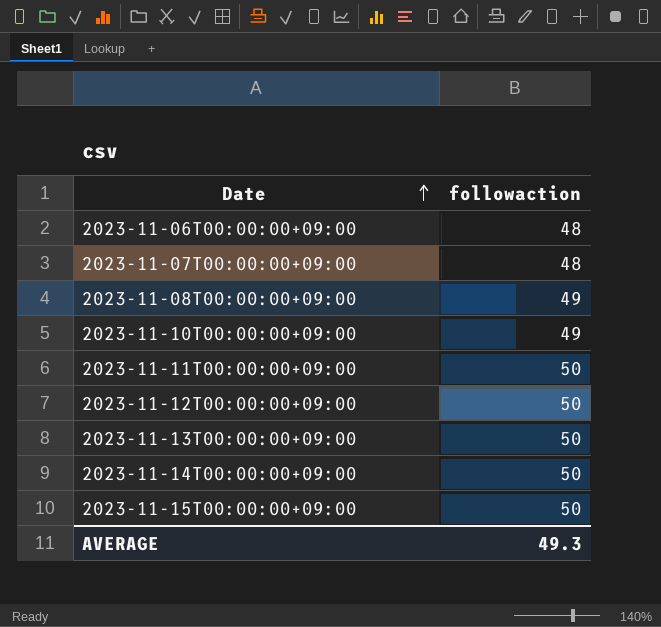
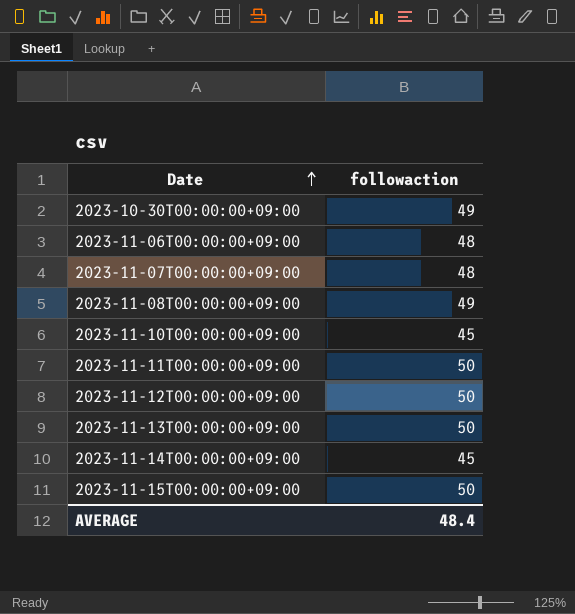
row 2023-10-30T00:00:00+09:00: none -> 49
2023-11-10T00:00:00+09:00 | followaction: 49 -> 45
2023-11-14T00:00:00+09:00 | followaction: 50 -> 45
AVERAGE | followaction: 49.3 -> 48.4

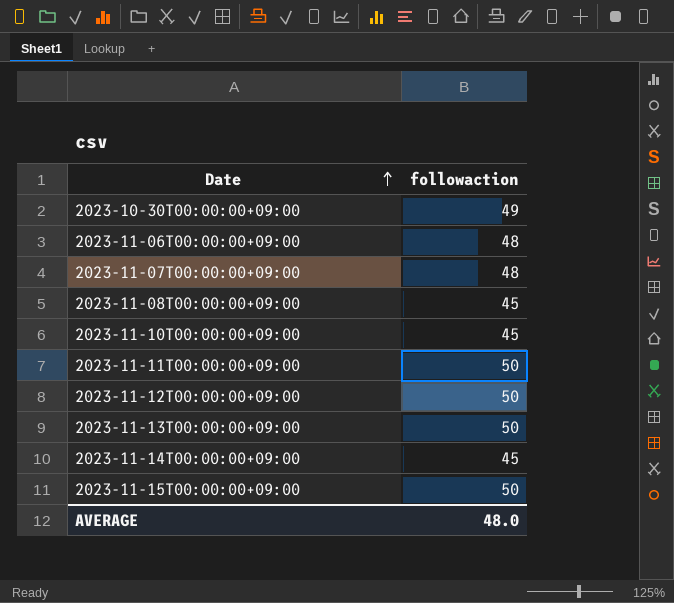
2023-11-08T00:00:00+09:00 | followaction: 49 -> 45
AVERAGE | followaction: 48.4 -> 48.0

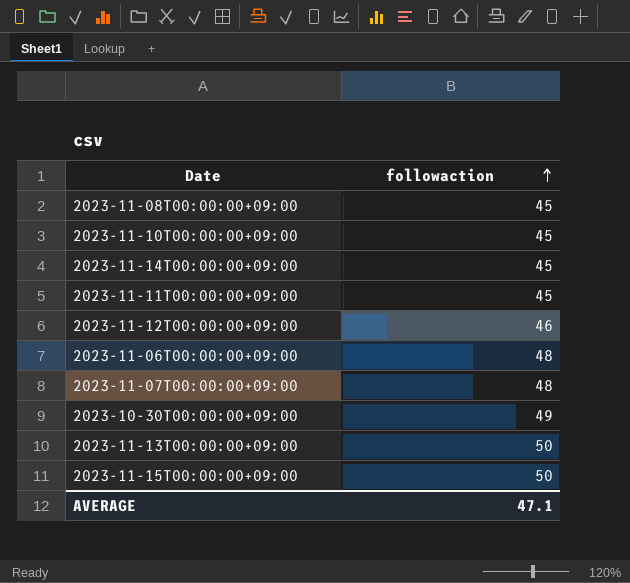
row order: Date ascending -> followaction ascending
2023-11-11T00:00:00+09:00 | followaction: 50 -> 45
2023-11-12T00:00:00+09:00 | followaction: 50 -> 46
AVERAGE | followaction: 48.0 -> 47.1

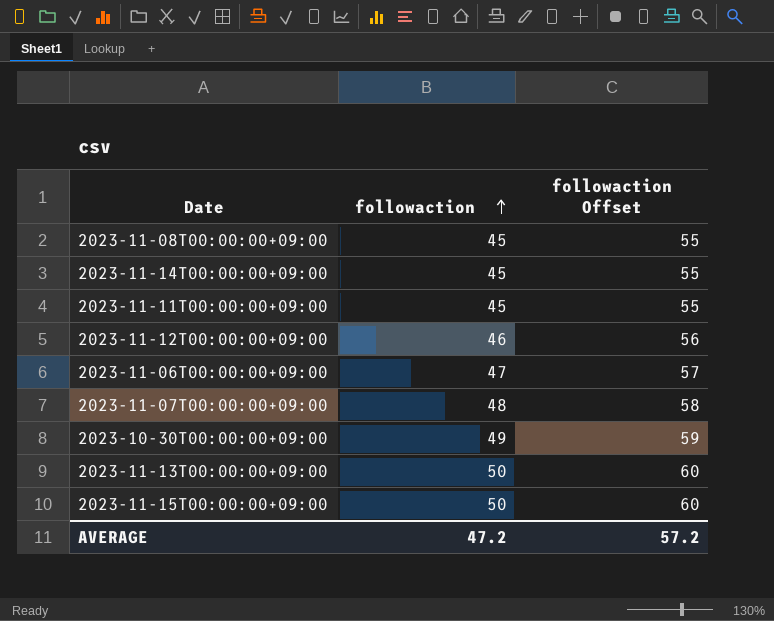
column followaction Offset | formula: none -> [followaction] + 10
row 2023-11-10T00:00:00+09:00: 45 -> none
2023-11-06T00:00:00+09:00 | followaction: 48 -> 47
AVERAGE | followaction: 47.1 -> 47.2

